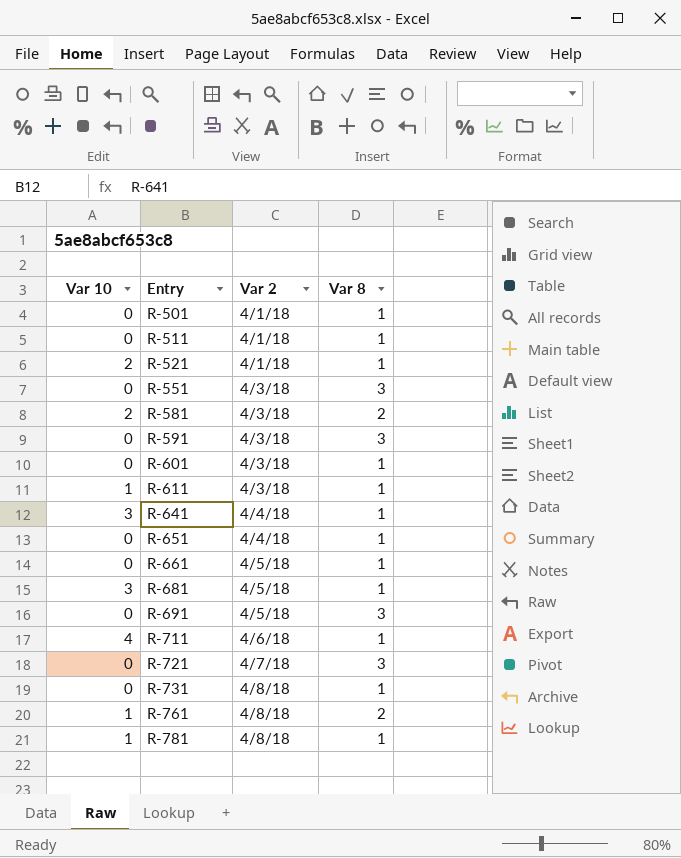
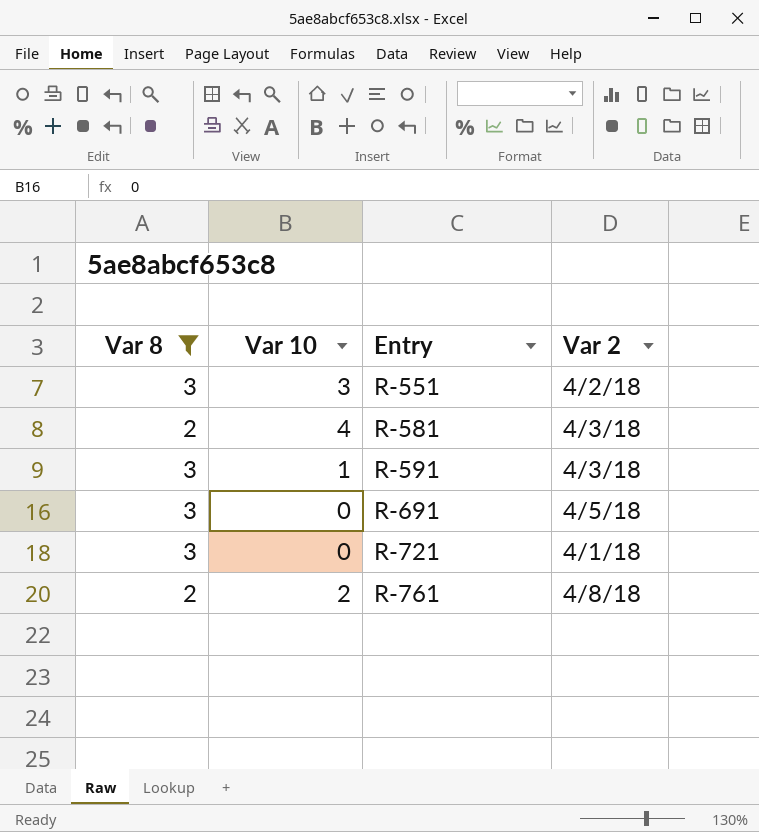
filter: none -> Var 8 != 1
column Var 8 | position: 4 -> 1
R-551 | Var 10: 0 -> 3
R-551 | Var 2: 4/3/18 -> 4/2/18
R-581 | Var 10: 2 -> 4
R-591 | Var 10: 0 -> 1
R-721 | Var 2: 4/7/18 -> 4/1/18
R-761 | Var 10: 1 -> 2

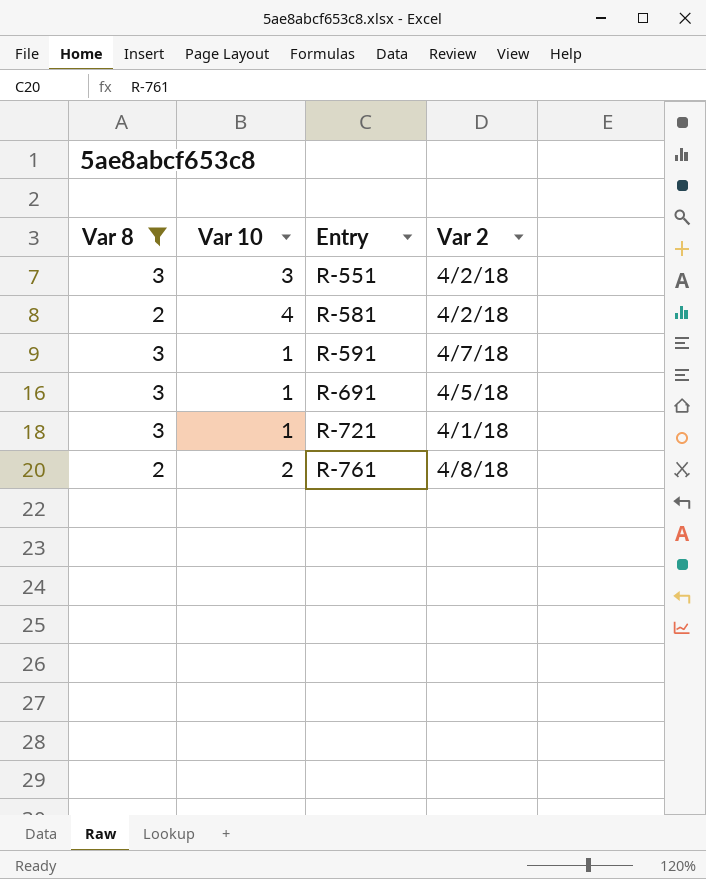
R-581 | Var 2: 4/3/18 -> 4/2/18
R-591 | Var 2: 4/3/18 -> 4/7/18
R-691 | Var 10: 0 -> 1
R-721 | Var 10: 0 -> 1

